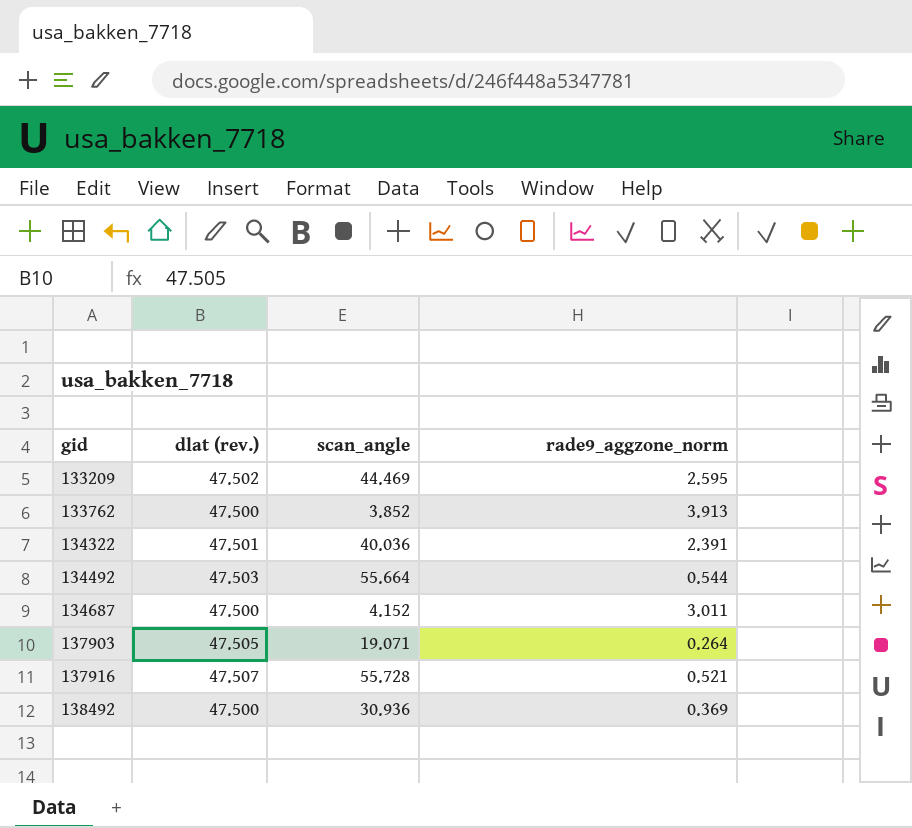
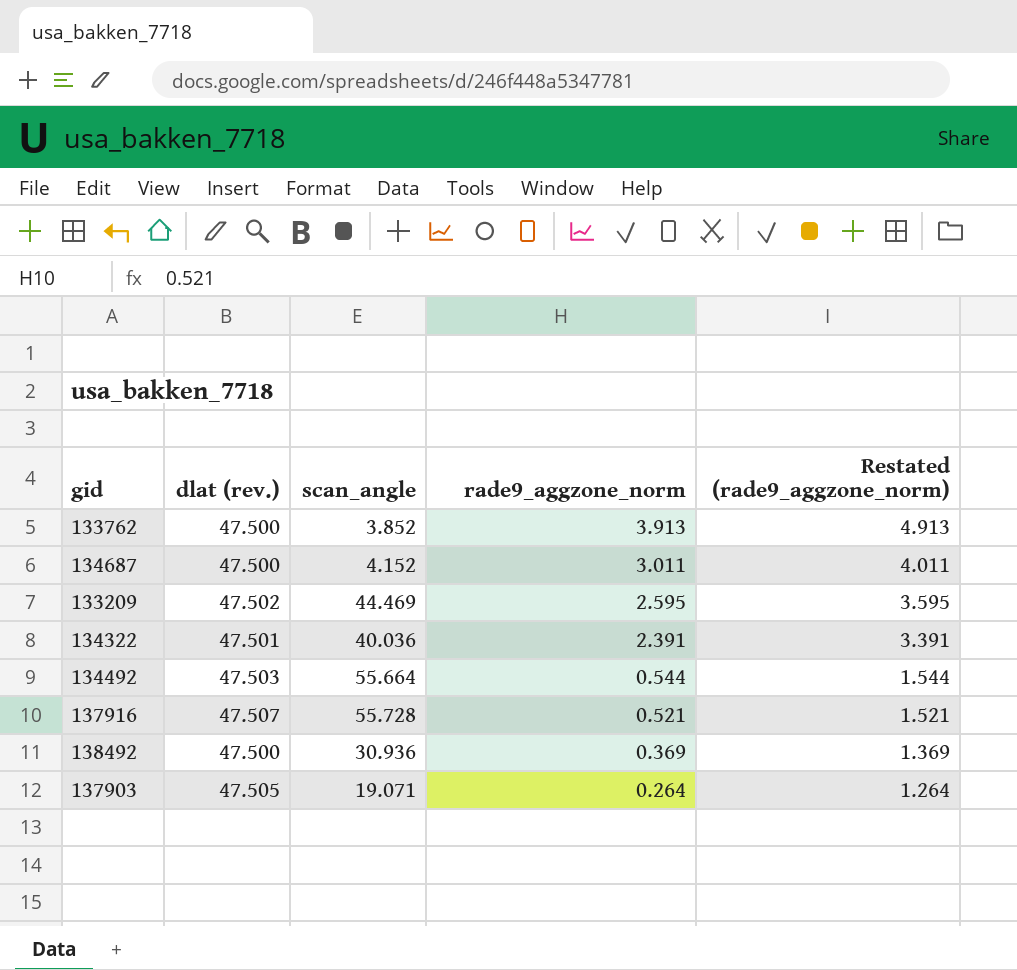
row order: gid ascending -> rade9_aggzone_norm descending
column Restated (rade9_aggzone_norm) | formula: none -> [rade9_aggzone_norm] + 1

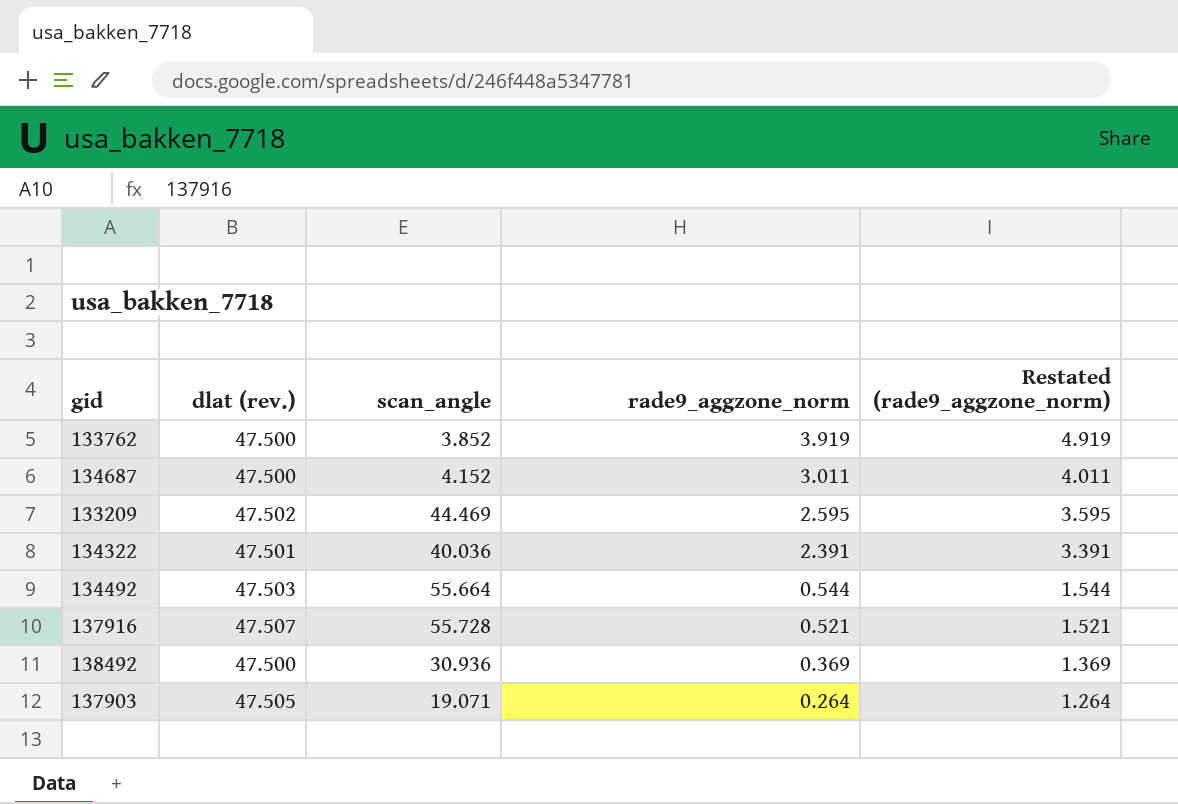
133762 | rade9_aggzone_norm: 3.913 -> 3.919
133762 | Restated (rade9_aggzone_norm): 4.913 -> 4.919

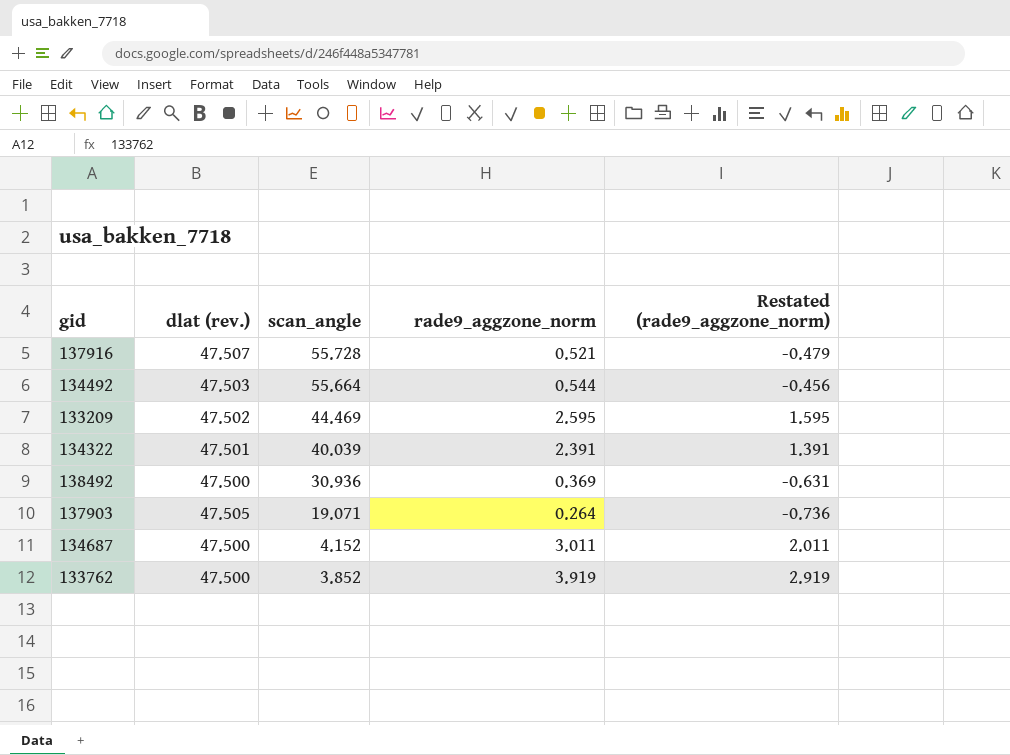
row order: rade9_aggzone_norm descending -> scan_angle descending
column Restated (rade9_aggzone_norm) | formula: [rade9_aggzone_norm] + 1 -> [rade9_aggzone_norm] - 1
134322 | scan_angle: 40.036 -> 40.039

